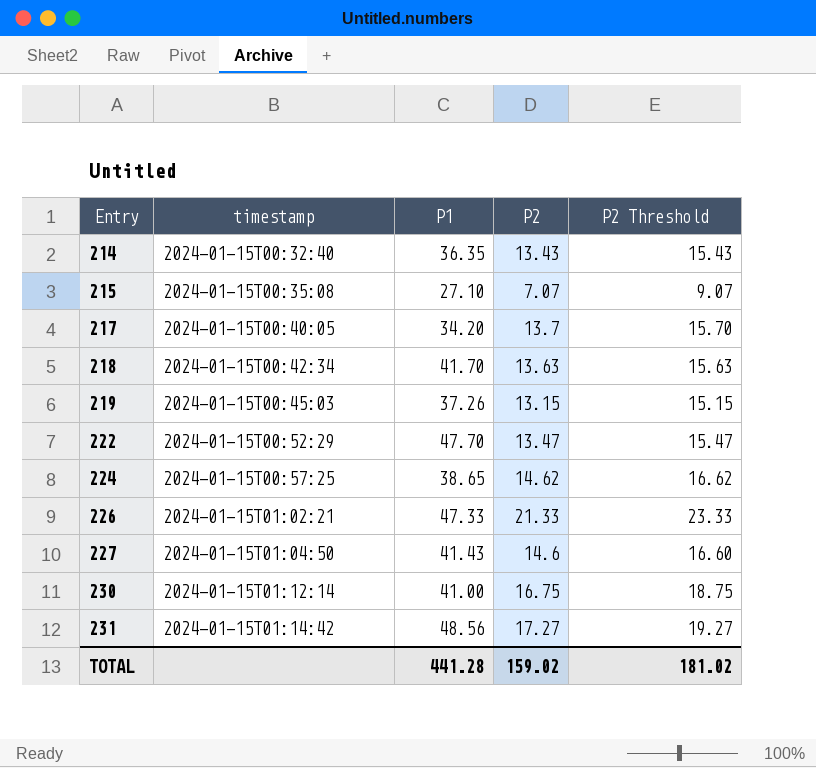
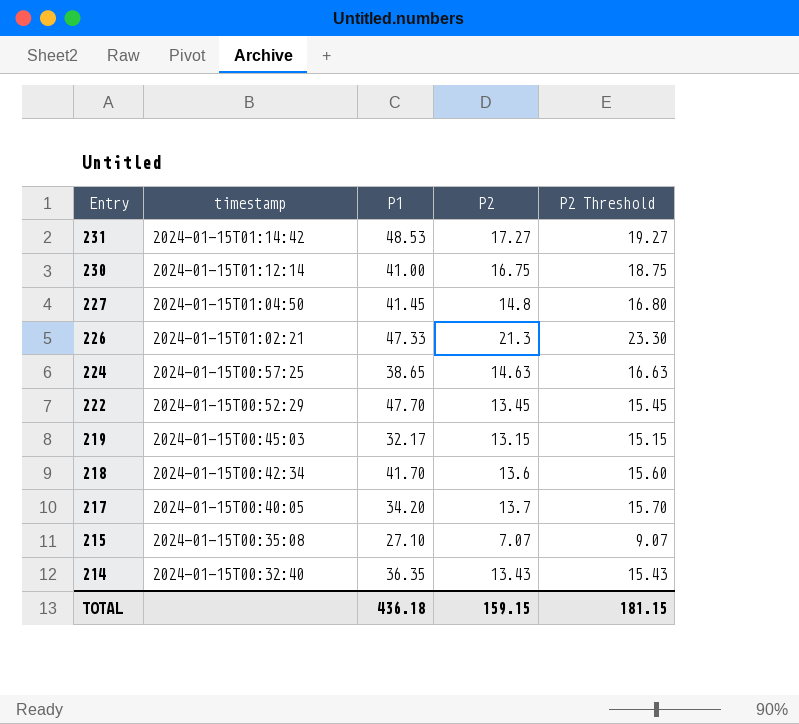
row order: Entry ascending -> Entry descending
231 | P1: 48.56 -> 48.53
227 | P1: 41.43 -> 41.45
227 | P2: 14.6 -> 14.8
227 | P2 Threshold: 16.60 -> 16.80
226 | P2: 21.33 -> 21.3
226 | P2 Threshold: 23.33 -> 23.30
224 | P2: 14.62 -> 14.63
224 | P2 Threshold: 16.62 -> 16.63
222 | P2: 13.47 -> 13.45
222 | P2 Threshold: 15.47 -> 15.45
219 | P1: 37.26 -> 32.17
218 | P2: 13.63 -> 13.6
218 | P2 Threshold: 15.63 -> 15.60
TOTAL | P1: 441.28 -> 436.18
TOTAL | P2: 159.02 -> 159.15
TOTAL | P2 Threshold: 181.02 -> 181.15

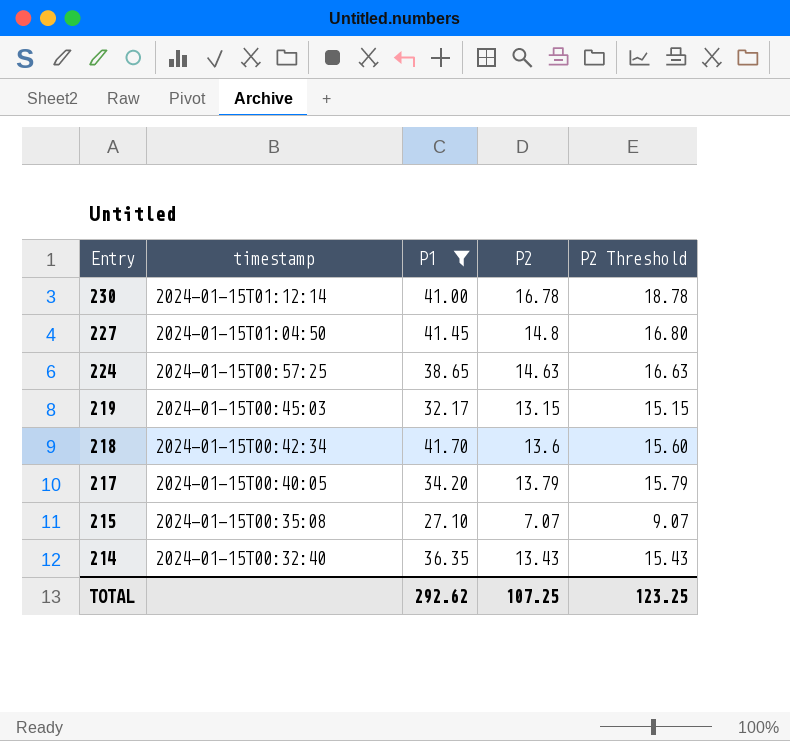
filter: none -> P1 <= 41.70
230 | P2: 16.75 -> 16.78
230 | P2 Threshold: 18.75 -> 18.78
217 | P2: 13.7 -> 13.79
217 | P2 Threshold: 15.70 -> 15.79
TOTAL | P1: 436.18 -> 292.62
TOTAL | P2: 159.15 -> 107.25
TOTAL | P2 Threshold: 181.15 -> 123.25

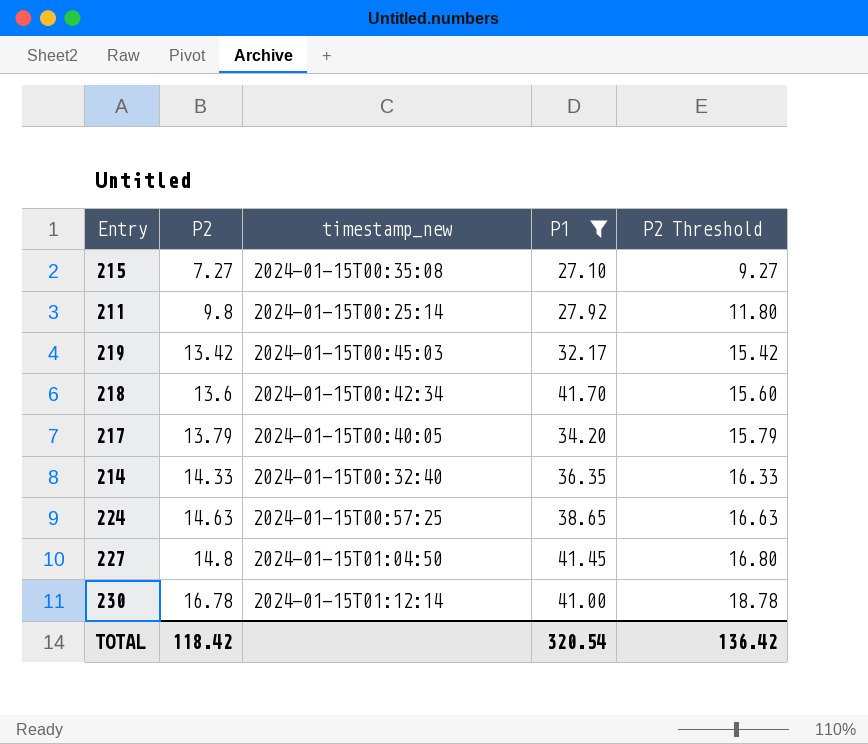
row order: Entry descending -> P2 ascending
column P2 | position: 4 -> 2
column name: timestamp -> timestamp_new
215 | P2: 7.07 -> 7.27
215 | P2 Threshold: 9.07 -> 9.27
row 211: none -> 9.8 | 2024-01-15T00:25:14 | 27.92 | 11.80
219 | P2: 13.15 -> 13.42
219 | P2 Threshold: 15.15 -> 15.42
214 | P2: 13.43 -> 14.33
214 | P2 Threshold: 15.43 -> 16.33
TOTAL | P2: 107.25 -> 118.42
TOTAL | P1: 292.62 -> 320.54
TOTAL | P2 Threshold: 123.25 -> 136.42

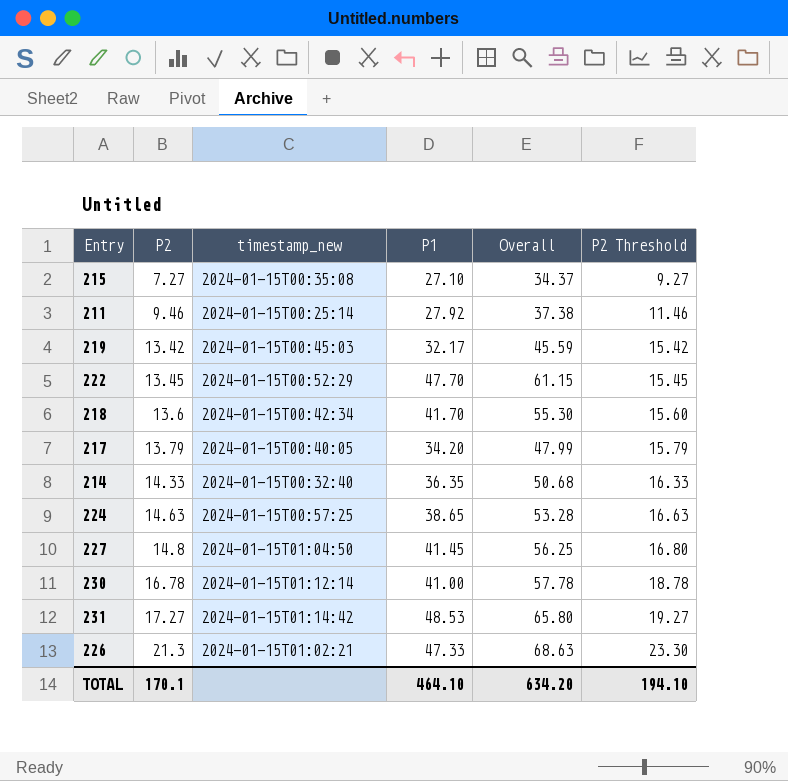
filter: P1 <= 41.70 -> none
column Overall | formula: none -> [P2] + [P1]
211 | P2: 9.8 -> 9.46
211 | P2 Threshold: 11.80 -> 11.46
TOTAL | P2: 118.42 -> 170.1
TOTAL | P1: 320.54 -> 464.10
TOTAL | P2 Threshold: 136.42 -> 194.10

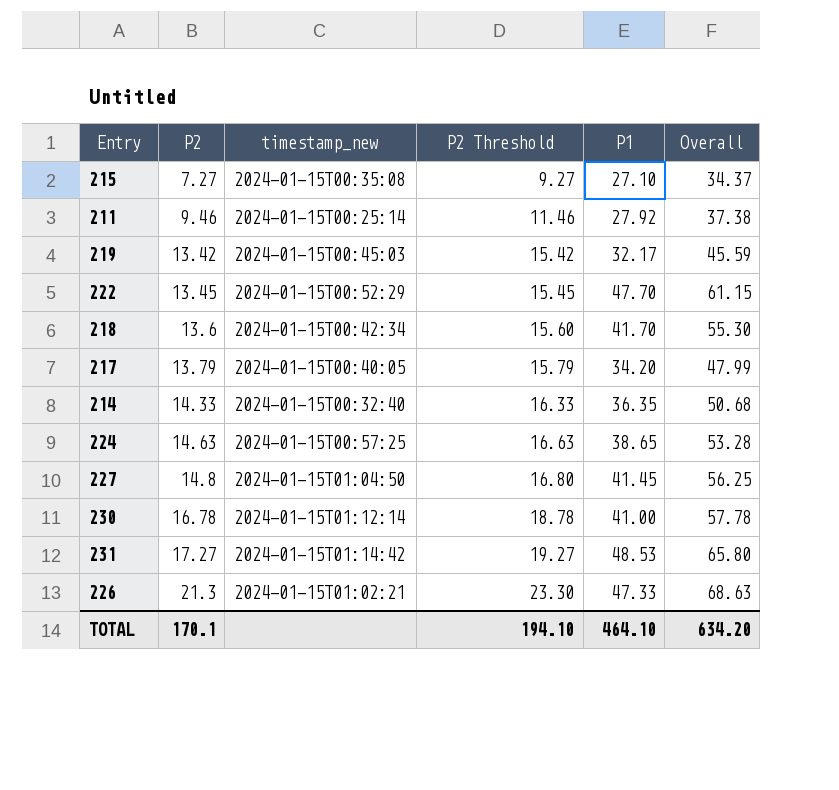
column P2 Threshold | position: 6 -> 4

